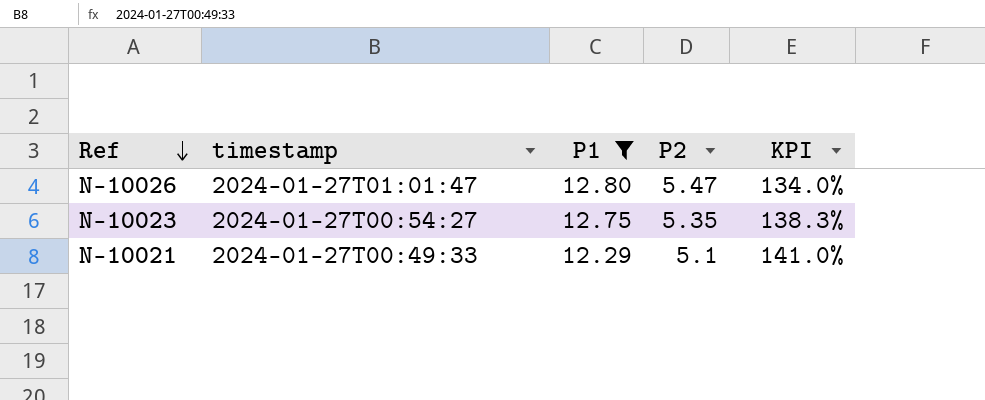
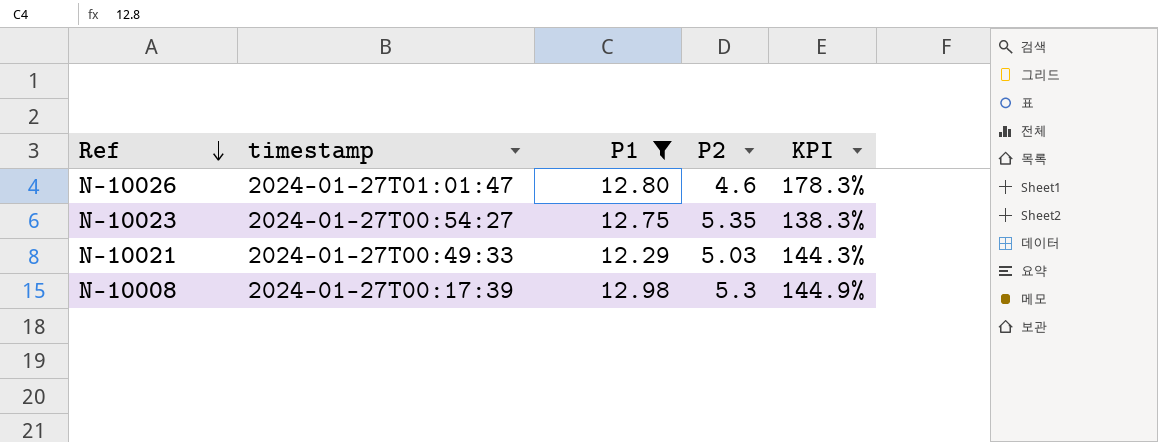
N-10026 | P2: 5.47 -> 4.6
N-10026 | KPI: 134.0% -> 178.3%
N-10021 | P2: 5.1 -> 5.03
N-10021 | KPI: 141.0% -> 144.3%
row N-10008: none -> 2024-01-27T00:17:39 | 12.98 | 5.3 | 144.9%

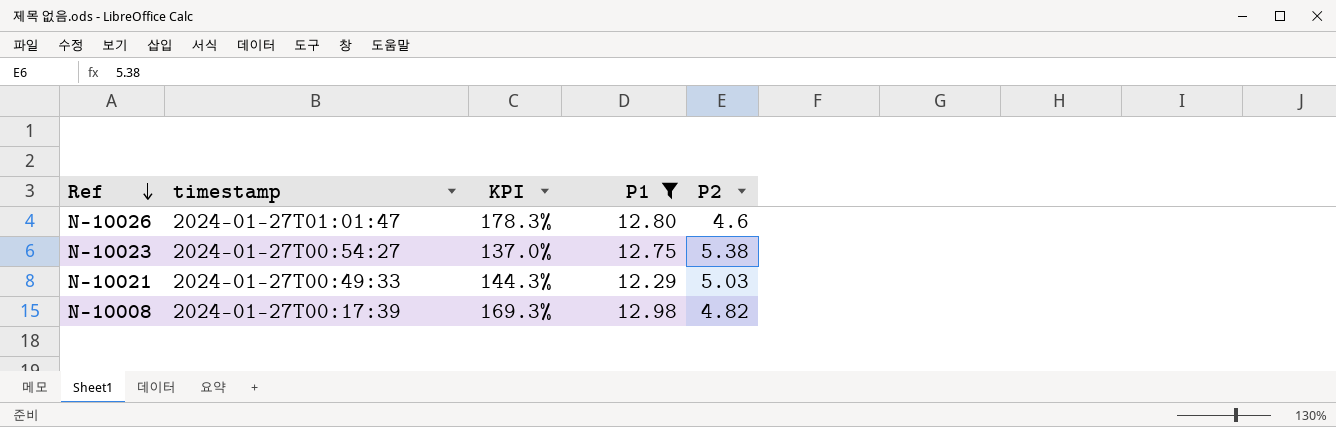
column KPI | position: 5 -> 3
N-10023 | KPI: 138.3% -> 137.0%
N-10023 | P2: 5.35 -> 5.38
N-10008 | KPI: 144.9% -> 169.3%
N-10008 | P2: 5.3 -> 4.82

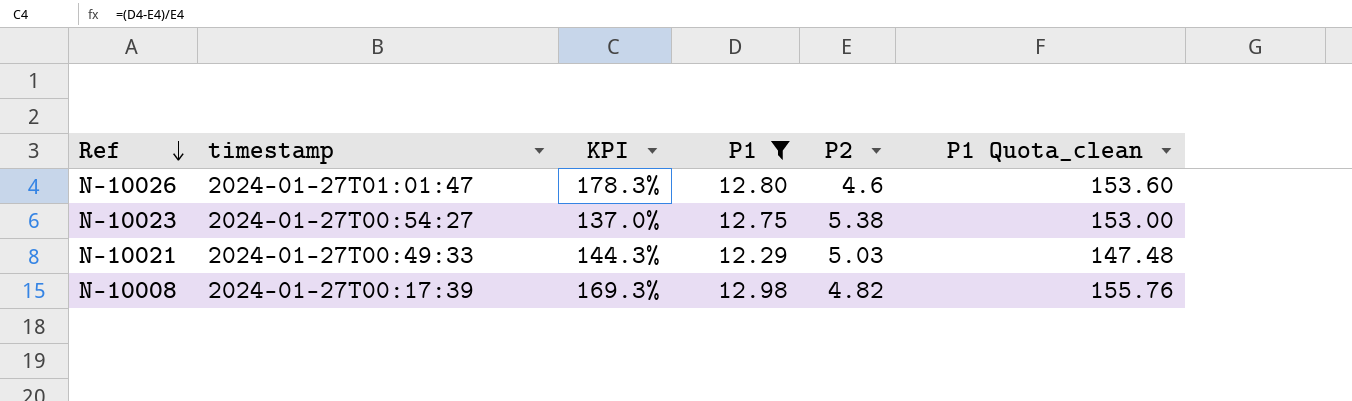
column P1 Quota_clean | formula: none -> [P1] * 12

